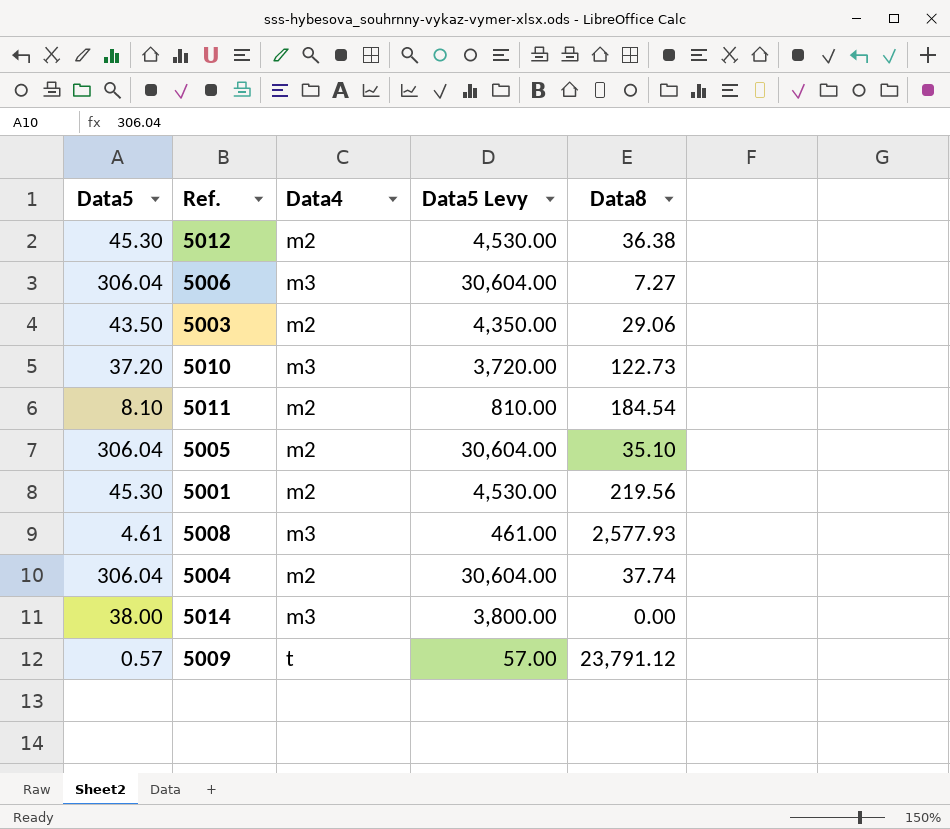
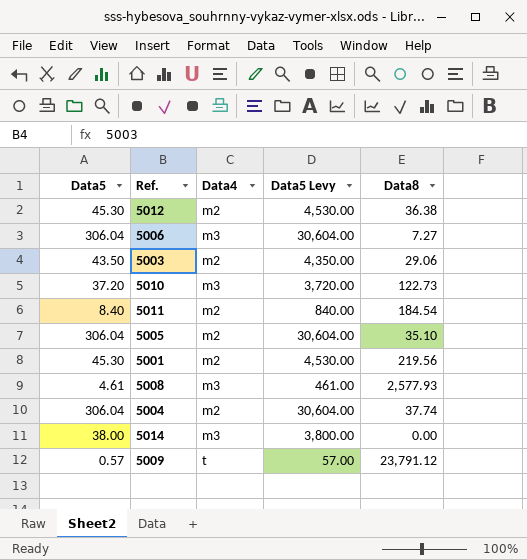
5011 | Data5: 8.10 -> 8.40
5011 | Data5 Levy: 810.00 -> 840.00

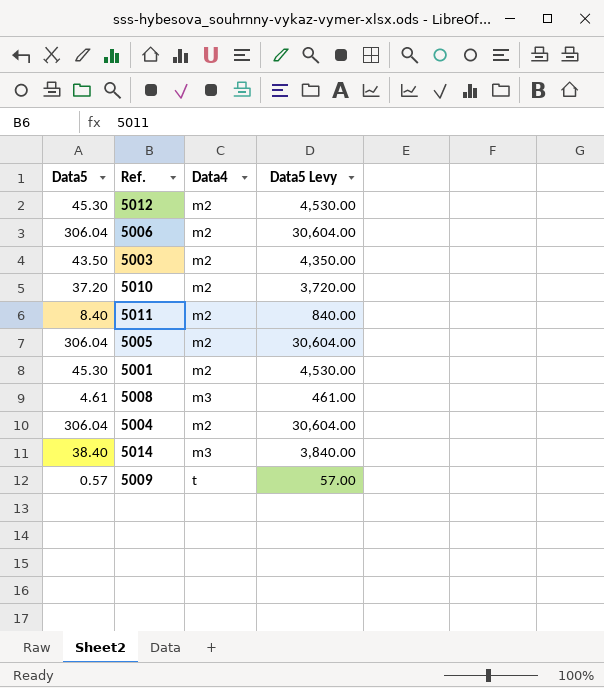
column Data8 | position: 5 -> none
5006 | Data4: m3 -> m2
5010 | Data4: m3 -> m2
5014 | Data5: 38.00 -> 38.40
5014 | Data5 Levy: 3,800.00 -> 3,840.00

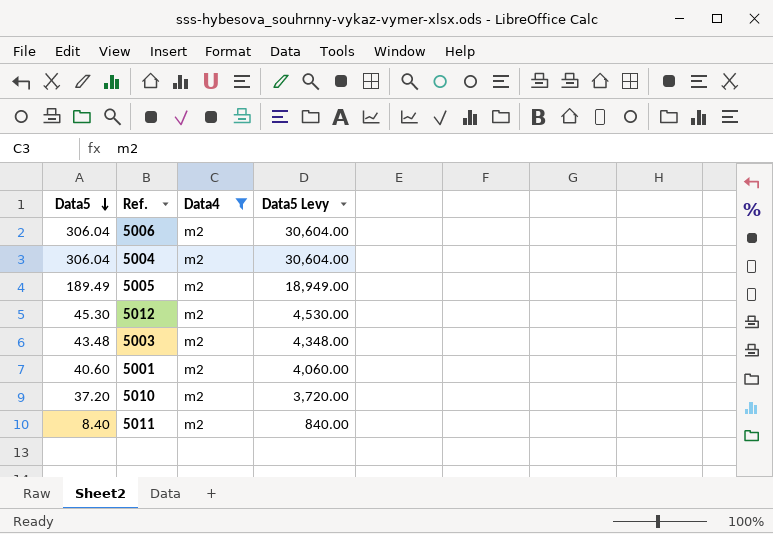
filter: none -> Data4 = m2
row order: none -> Data5 descending
5005 | Data5: 306.04 -> 189.49
5005 | Data5 Levy: 30,604.00 -> 18,949.00
5003 | Data5: 43.50 -> 43.48
5003 | Data5 Levy: 4,350.00 -> 4,348.00
5001 | Data5: 45.30 -> 40.60
5001 | Data5 Levy: 4,530.00 -> 4,060.00

